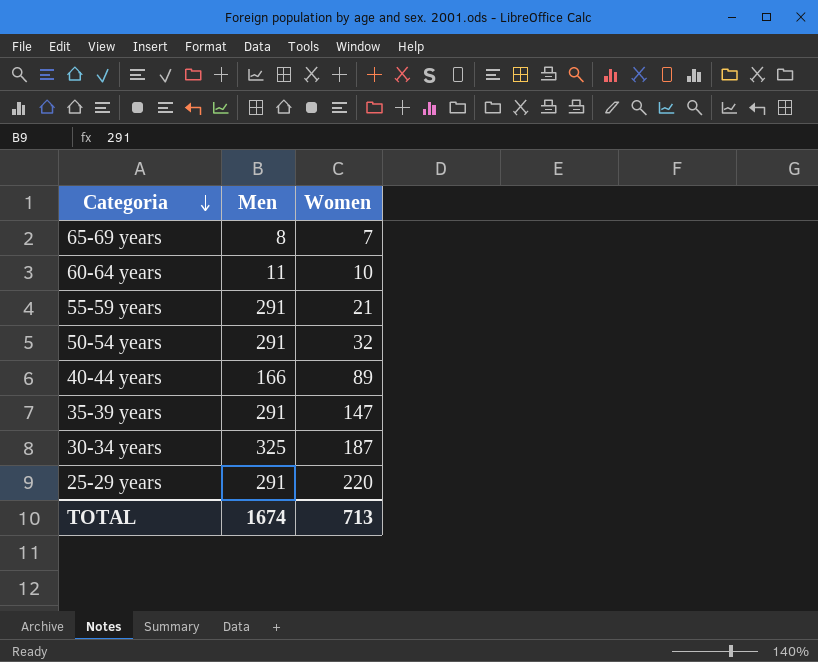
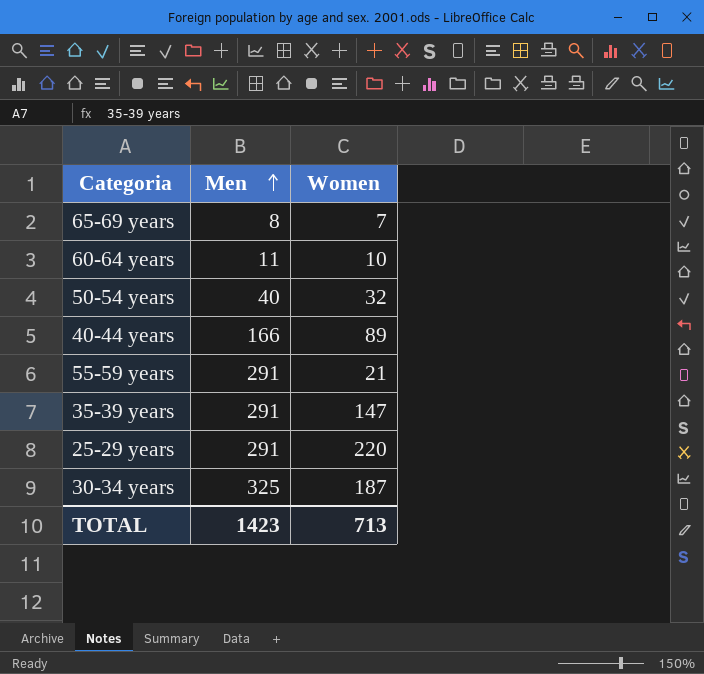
row order: Categoria descending -> Men ascending
50-54 years | Men: 291 -> 40
TOTAL | Men: 1674 -> 1423

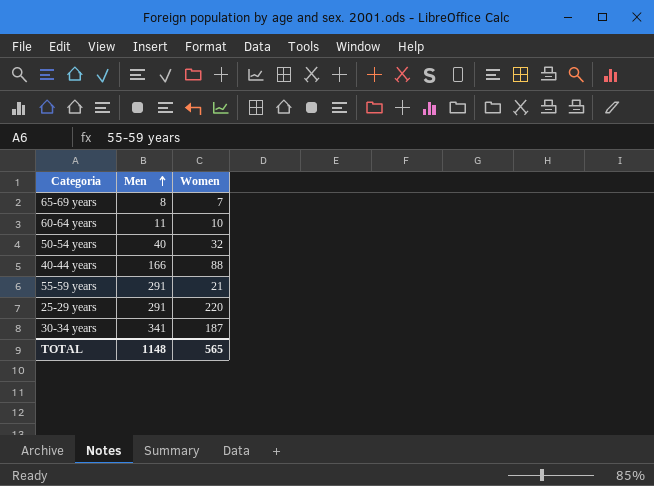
row 35-39 years: 291 | 147 -> none
40-44 years | Women: 89 -> 88
30-34 years | Men: 325 -> 341
TOTAL | Men: 1423 -> 1148
TOTAL | Women: 713 -> 565

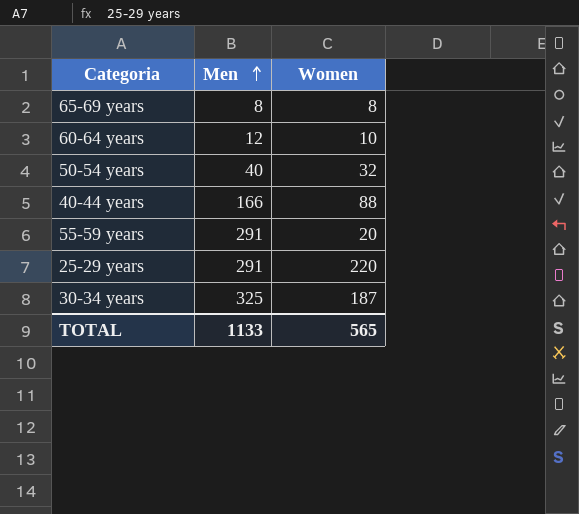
65-69 years | Women: 7 -> 8
60-64 years | Men: 11 -> 12
55-59 years | Women: 21 -> 20
30-34 years | Men: 341 -> 325
TOTAL | Men: 1148 -> 1133

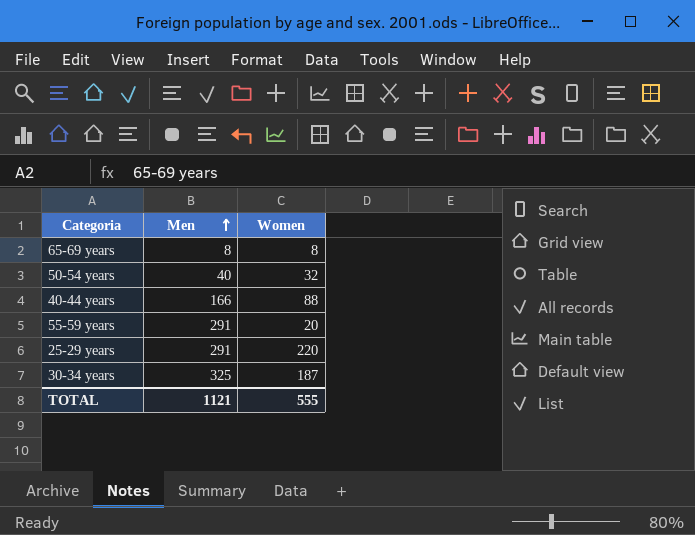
row 60-64 years: 12 | 10 -> none
TOTAL | Men: 1133 -> 1121
TOTAL | Women: 565 -> 555

